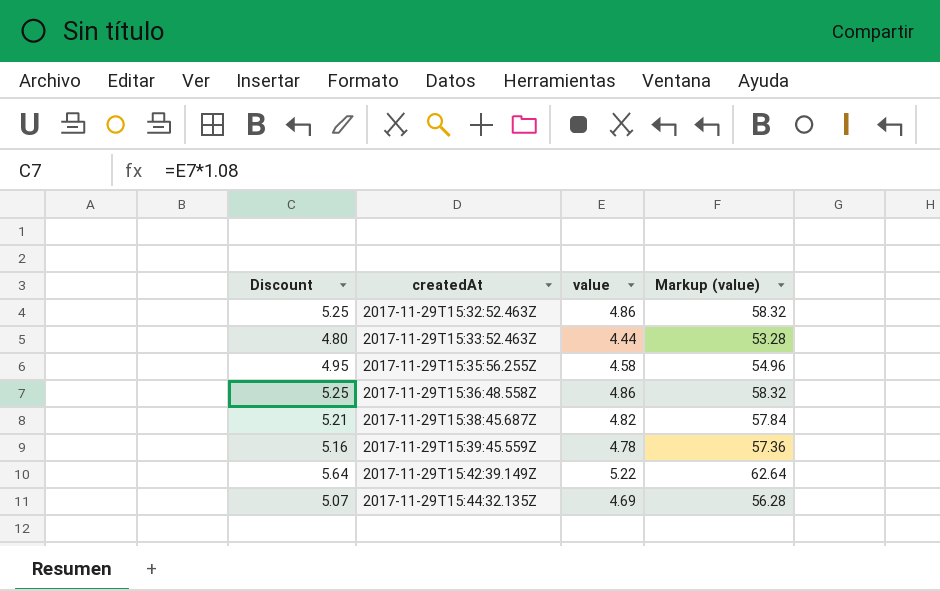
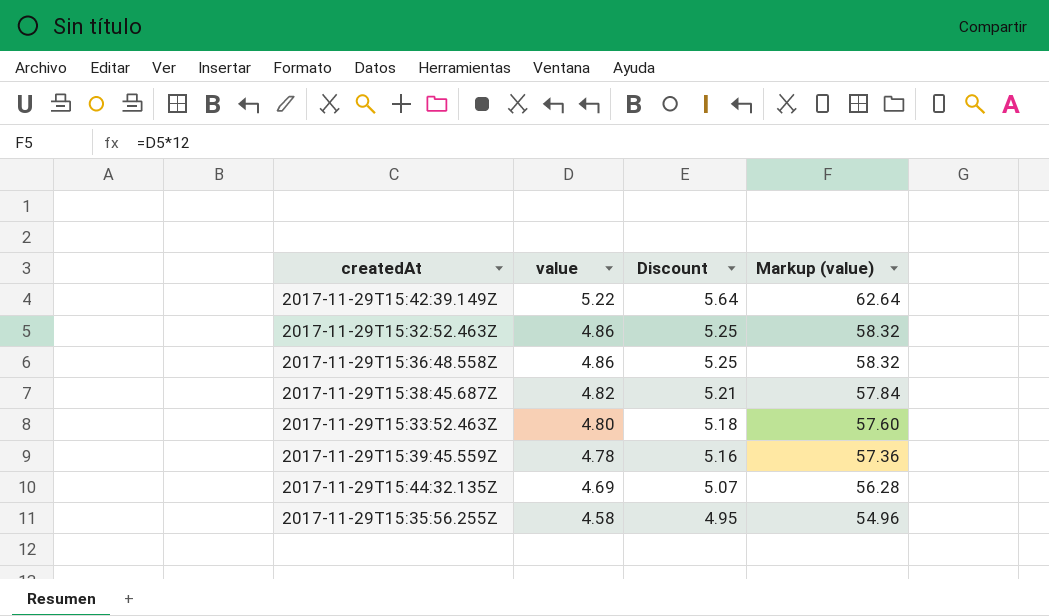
row order: createdAt ascending -> value descending
column Discount | position: 1 -> 3
2017-11-29T15:33:52.463Z | value: 4.44 -> 4.80
2017-11-29T15:33:52.463Z | Discount: 4.80 -> 5.18
2017-11-29T15:33:52.463Z | Markup (value): 53.28 -> 57.60

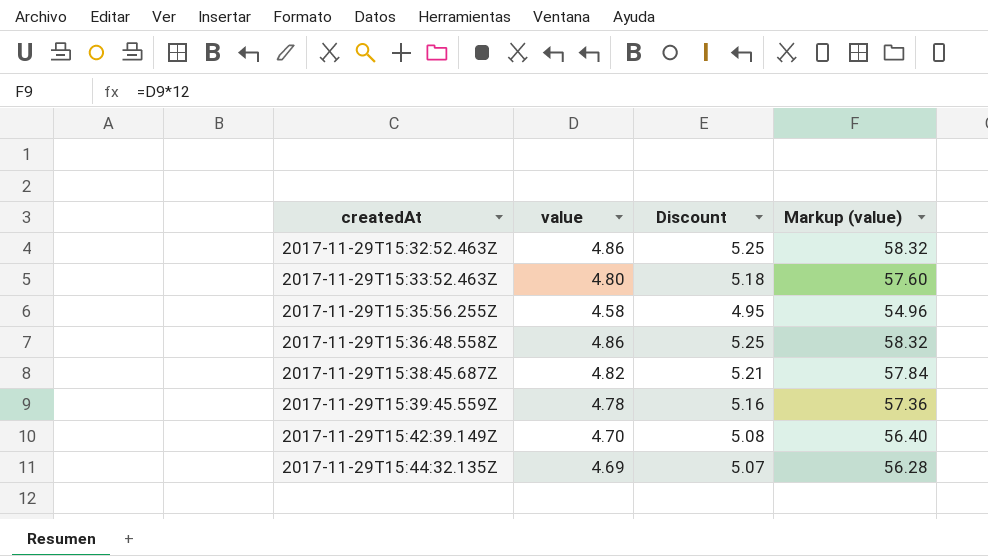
row order: value descending -> createdAt ascending
2017-11-29T15:42:39.149Z | value: 5.22 -> 4.70
2017-11-29T15:42:39.149Z | Discount: 5.64 -> 5.08
2017-11-29T15:42:39.149Z | Markup (value): 62.64 -> 56.40

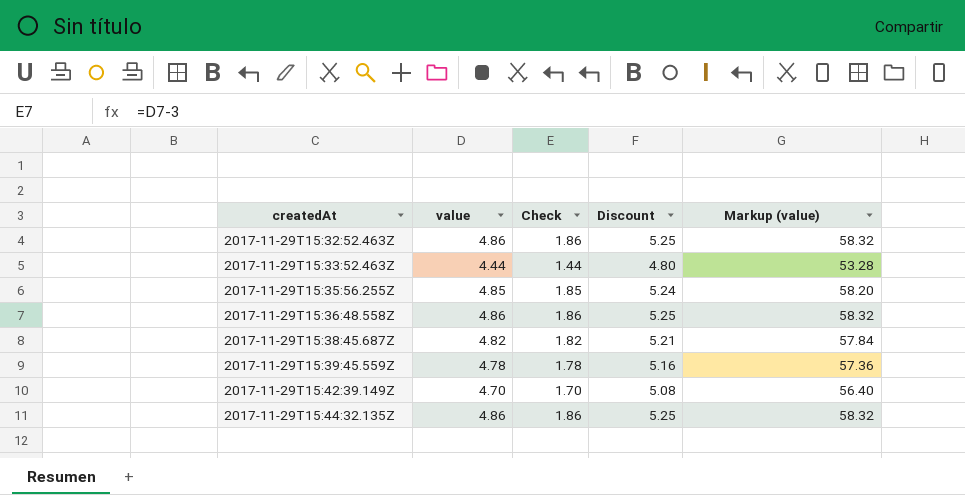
column Check | formula: none -> [value] - 3
2017-11-29T15:33:52.463Z | value: 4.80 -> 4.44
2017-11-29T15:33:52.463Z | Discount: 5.18 -> 4.80
2017-11-29T15:33:52.463Z | Markup (value): 57.60 -> 53.28
2017-11-29T15:35:56.255Z | value: 4.58 -> 4.85
2017-11-29T15:35:56.255Z | Discount: 4.95 -> 5.24
2017-11-29T15:35:56.255Z | Markup (value): 54.96 -> 58.20
2017-11-29T15:44:32.135Z | value: 4.69 -> 4.86
2017-11-29T15:44:32.135Z | Discount: 5.07 -> 5.25
2017-11-29T15:44:32.135Z | Markup (value): 56.28 -> 58.32

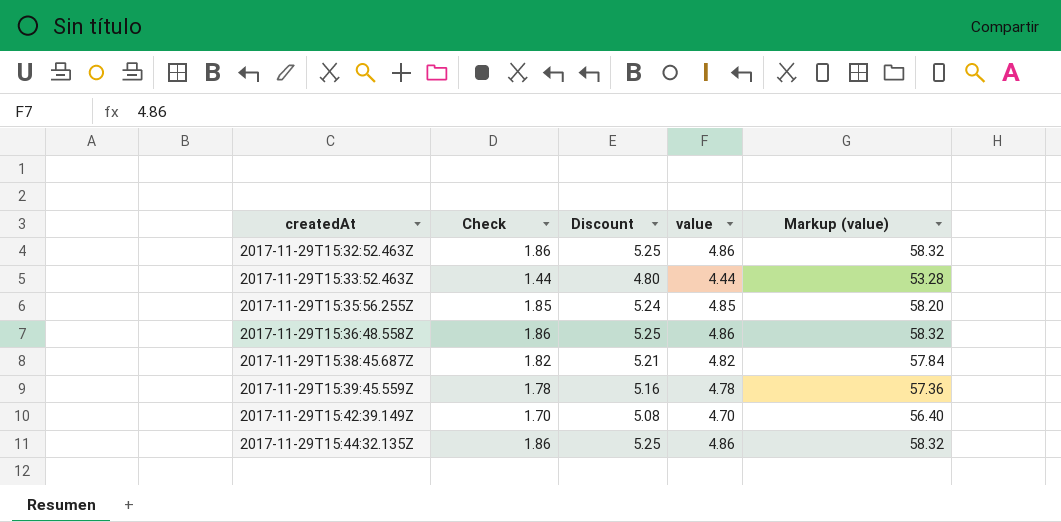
column value | position: 2 -> 4

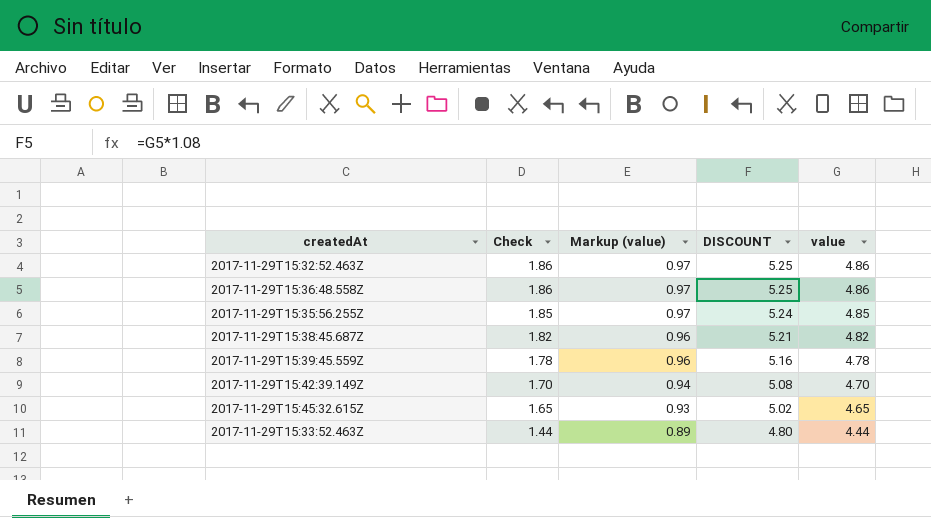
row order: createdAt ascending -> Check descending
column Markup (value) | formula: [value] * 12 -> [value] * 0.2
column Markup (value) | position: 5 -> 3
column name: Discount -> DISCOUNT
row 2017-11-29T15:44:32.135Z: 1.86 | 5.25 | 4.86 | 58.32 -> none
row 2017-11-29T15:45:32.615Z: none -> 1.65 | 0.93 | 5.02 | 4.65

